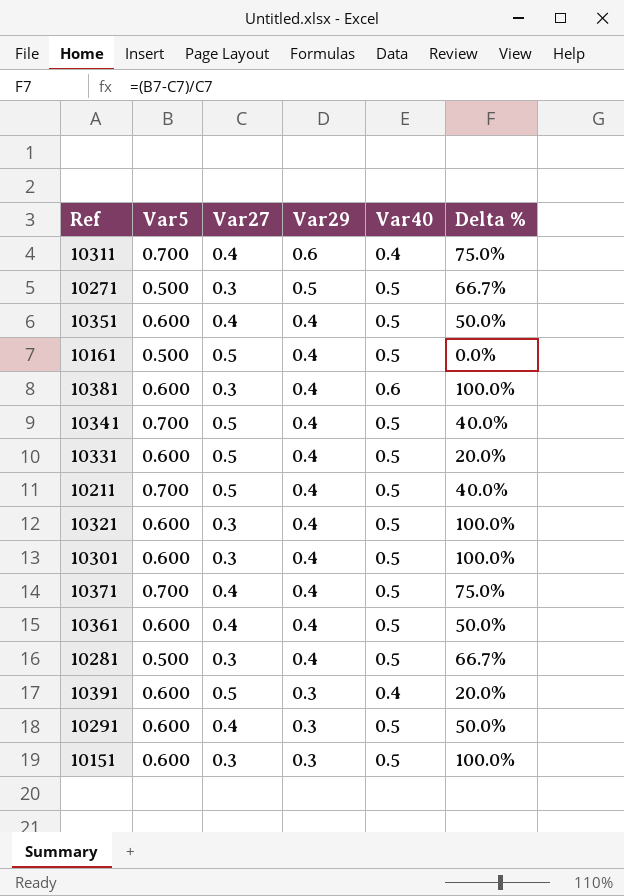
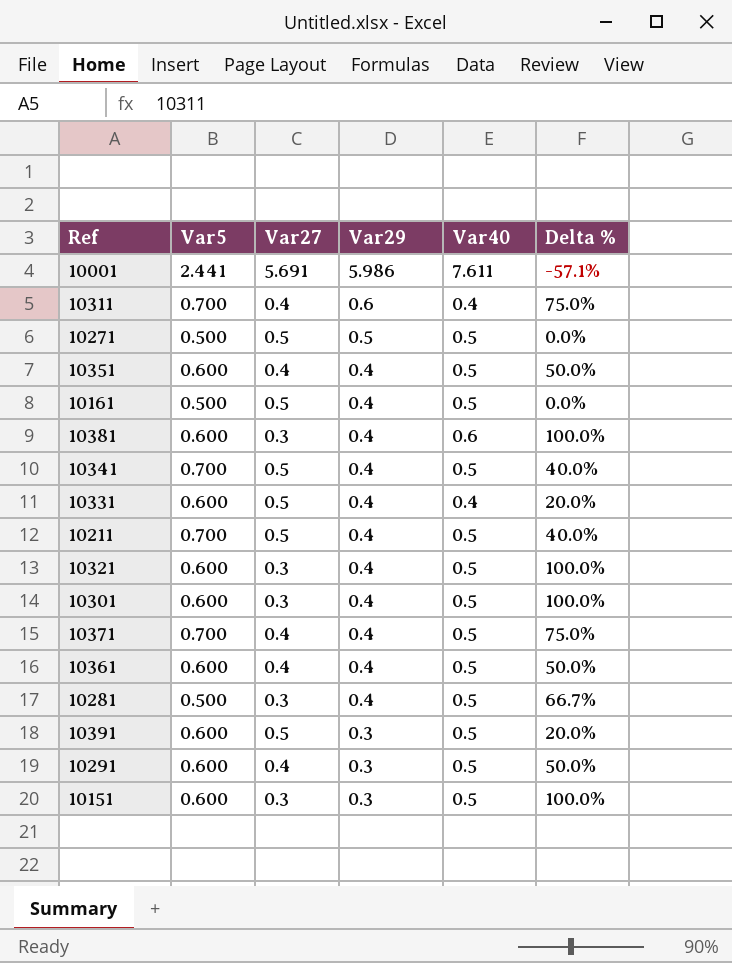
row 10001: none -> 2.441 | 5.691 | 5.986 | 7.611 | -57.1%
10271 | Var27: 0.3 -> 0.5
10271 | Delta %: 66.7% -> 0.0%
10331 | Var40: 0.5 -> 0.4
10391 | Var40: 0.4 -> 0.5

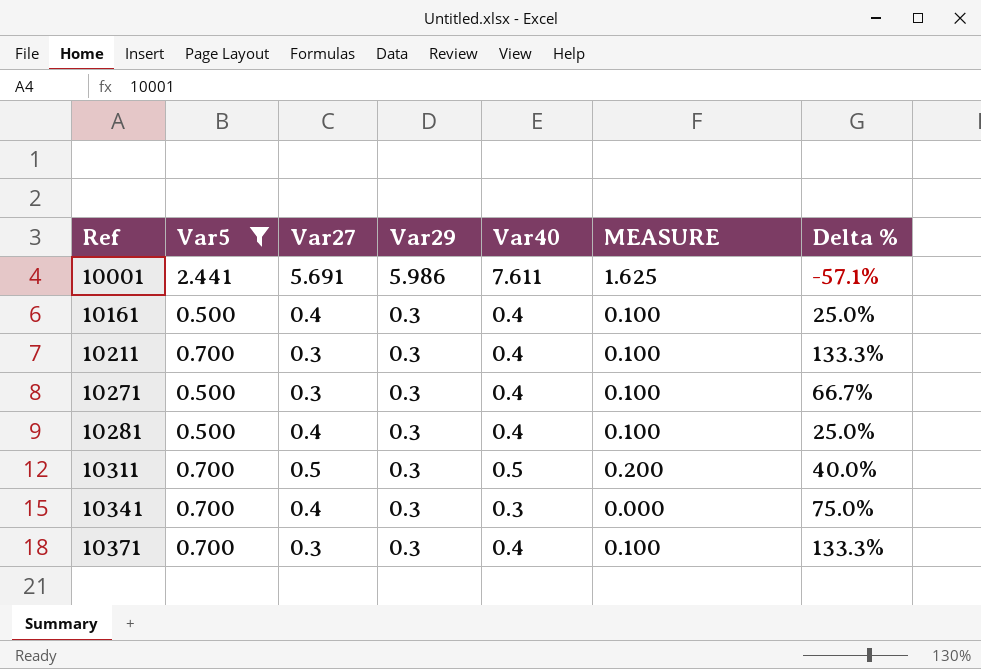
filter: none -> Var5 != 0.600
row order: Var29 descending -> Ref ascending
column MEASURE | formula: none -> [Var40] - [Var29]
10161 | Var27: 0.5 -> 0.4
10161 | Var29: 0.4 -> 0.3
10161 | Var40: 0.5 -> 0.4
10161 | Delta %: 0.0% -> 25.0%
10211 | Var27: 0.5 -> 0.3
10211 | Var29: 0.4 -> 0.3
10211 | Var40: 0.5 -> 0.4
10211 | Delta %: 40.0% -> 133.3%
10271 | Var27: 0.5 -> 0.3
10271 | Var29: 0.5 -> 0.3
10271 | Var40: 0.5 -> 0.4
10271 | Delta %: 0.0% -> 66.7%
10281 | Var27: 0.3 -> 0.4
10281 | Var29: 0.4 -> 0.3
10281 | Var40: 0.5 -> 0.4
10281 | Delta %: 66.7% -> 25.0%
10311 | Var27: 0.4 -> 0.5
10311 | Var29: 0.6 -> 0.3
10311 | Var40: 0.4 -> 0.5
10311 | Delta %: 75.0% -> 40.0%
10341 | Var27: 0.5 -> 0.4
10341 | Var29: 0.4 -> 0.3
10341 | Var40: 0.5 -> 0.3
10341 | Delta %: 40.0% -> 75.0%
10371 | Var27: 0.4 -> 0.3
10371 | Var29: 0.4 -> 0.3
10371 | Var40: 0.5 -> 0.4
10371 | Delta %: 75.0% -> 133.3%

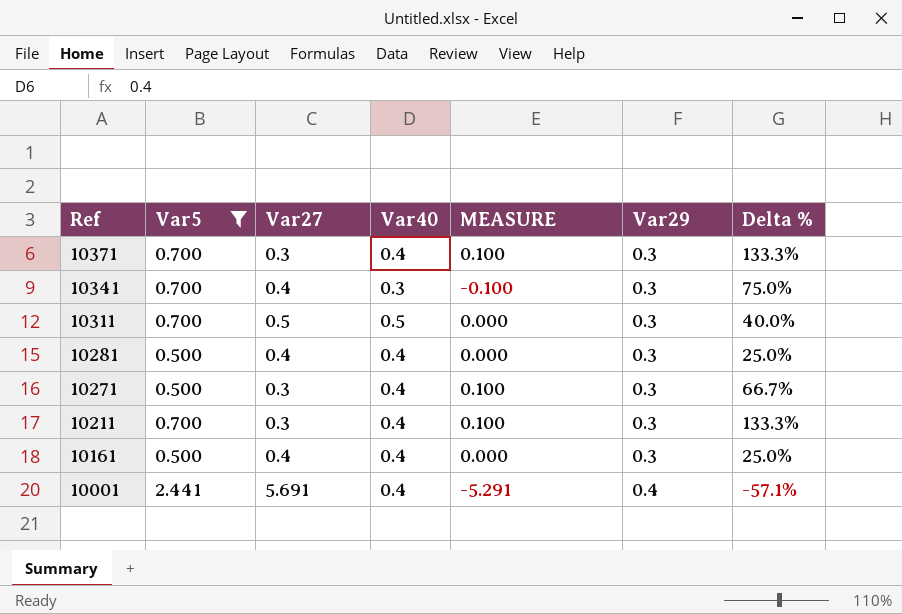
row order: Ref ascending -> Ref descending
column MEASURE | formula: [Var40] - [Var29] -> [Var40] - [Var27]
column Var29 | position: 4 -> 6
10001 | Var40: 7.611 -> 0.4
10001 | Var29: 5.986 -> 0.4

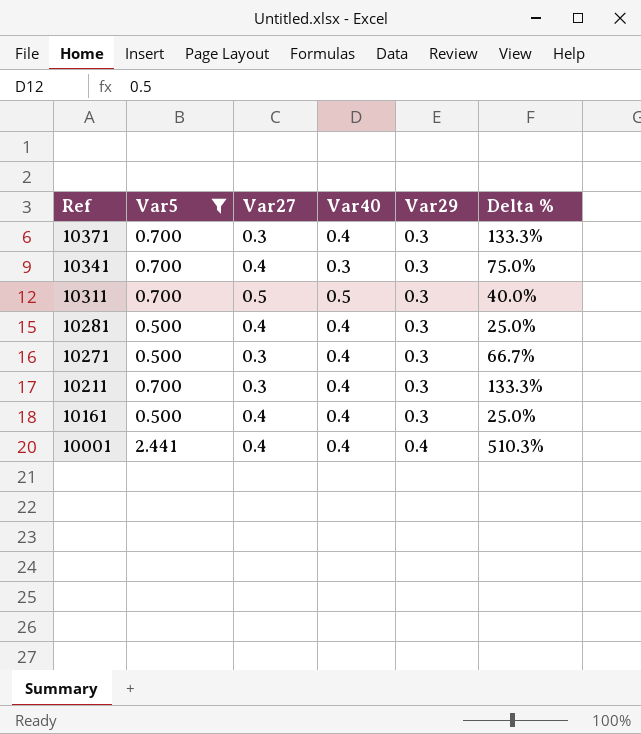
column MEASURE | formula: [Var40] - [Var27] -> none
10001 | Var27: 5.691 -> 0.4
10001 | Delta %: -57.1% -> 510.3%

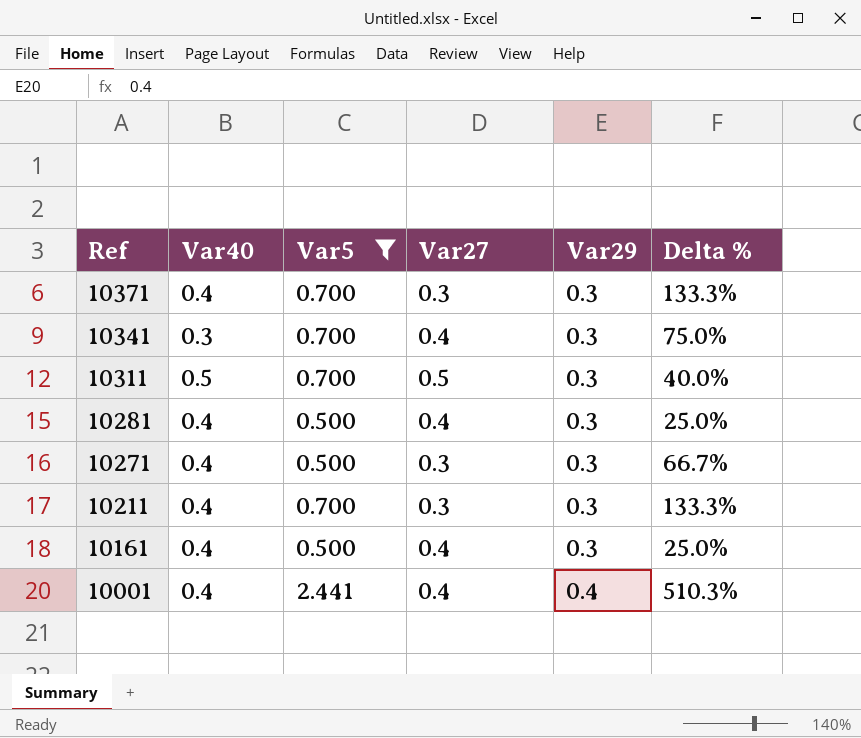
column Var40 | position: 4 -> 2

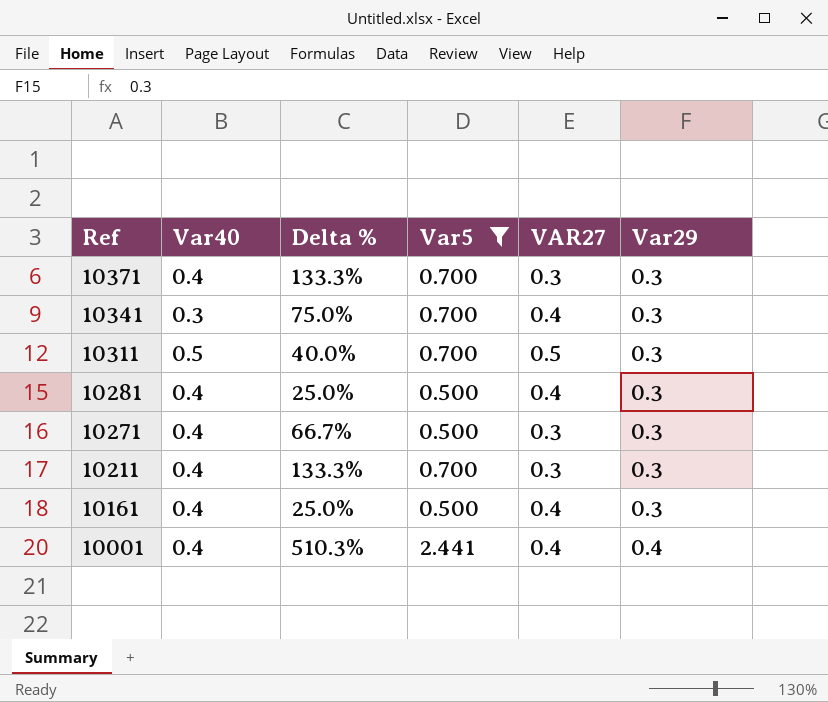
column Delta % | position: 6 -> 3
column name: Var27 -> VAR27

